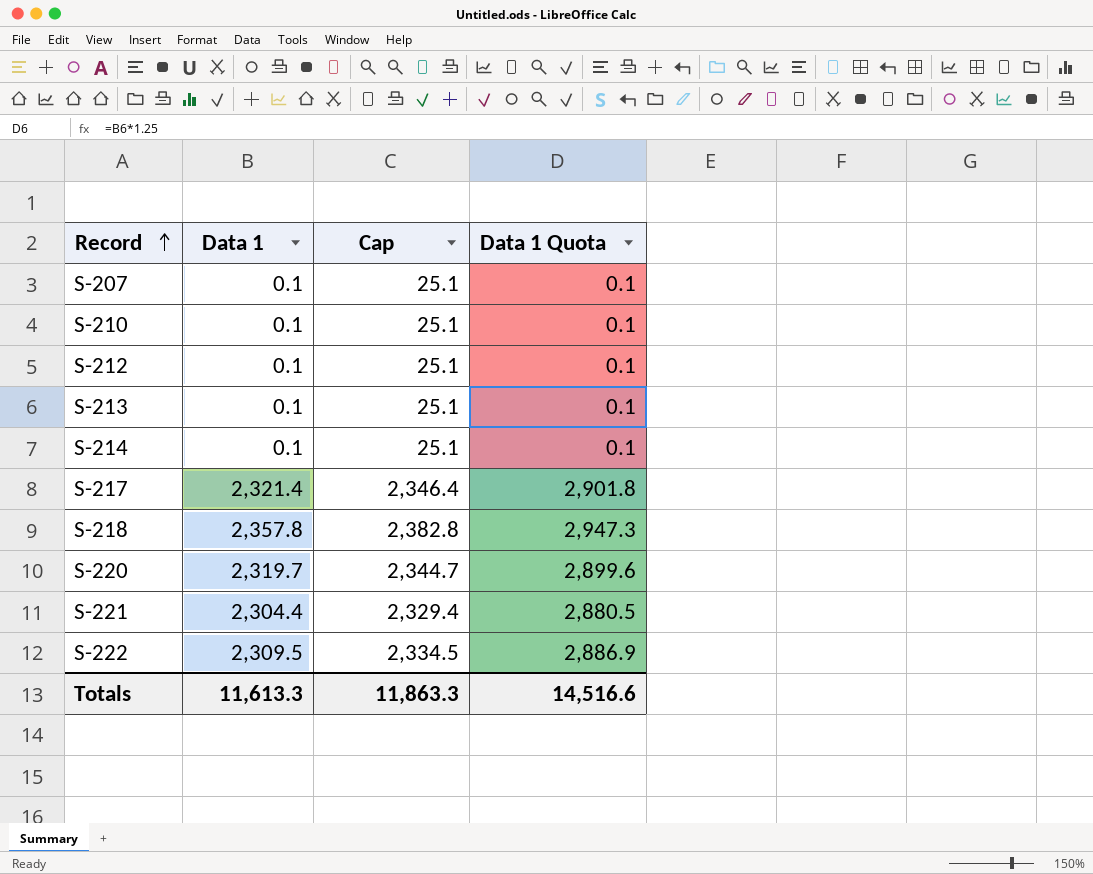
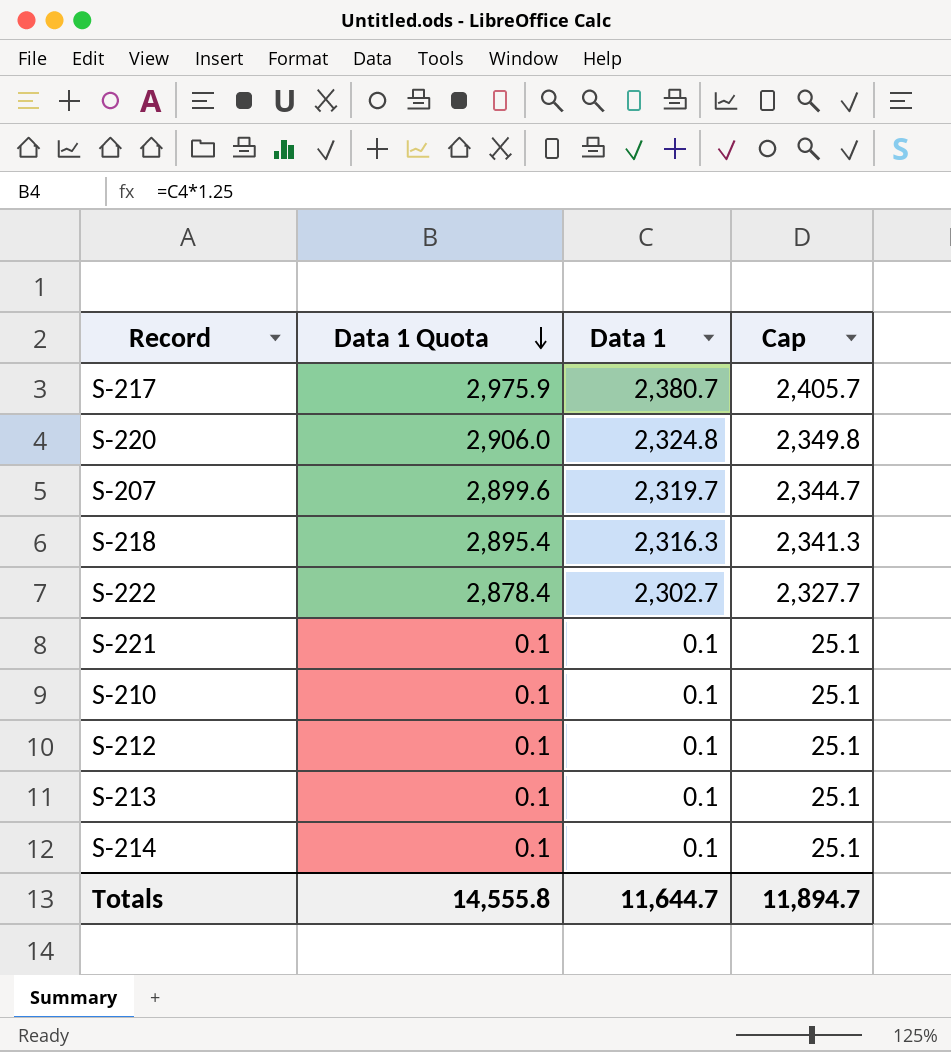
row order: Record ascending -> Data 1 Quota descending
column Data 1 Quota | position: 4 -> 2
S-217 | Data 1 Quota: 2,901.8 -> 2,975.9
S-217 | Data 1: 2,321.4 -> 2,380.7
S-217 | Cap: 2,346.4 -> 2,405.7
S-220 | Data 1 Quota: 2,899.6 -> 2,906.0
S-220 | Data 1: 2,319.7 -> 2,324.8
S-220 | Cap: 2,344.7 -> 2,349.8
S-207 | Data 1 Quota: 0.1 -> 2,899.6
S-207 | Data 1: 0.1 -> 2,319.7
S-207 | Cap: 25.1 -> 2,344.7
S-218 | Data 1 Quota: 2,947.3 -> 2,895.4
S-218 | Data 1: 2,357.8 -> 2,316.3
S-218 | Cap: 2,382.8 -> 2,341.3
S-222 | Data 1 Quota: 2,886.9 -> 2,878.4
S-222 | Data 1: 2,309.5 -> 2,302.7
S-222 | Cap: 2,334.5 -> 2,327.7
S-221 | Data 1 Quota: 2,880.5 -> 0.1
S-221 | Data 1: 2,304.4 -> 0.1
S-221 | Cap: 2,329.4 -> 25.1
Totals | Data 1 Quota: 14,516.6 -> 14,555.8
Totals | Data 1: 11,613.3 -> 11,644.7
Totals | Cap: 11,863.3 -> 11,894.7

